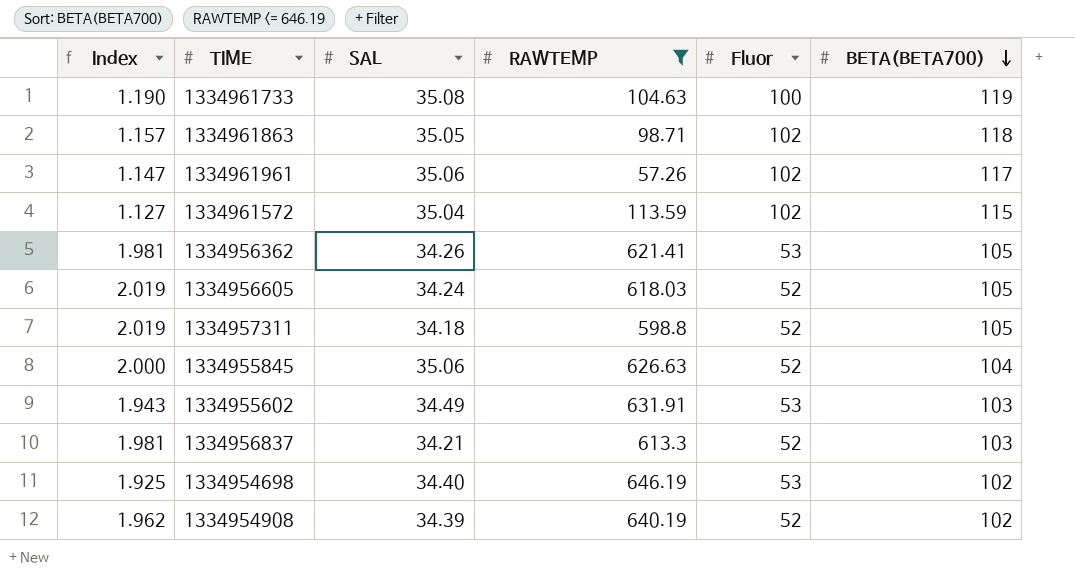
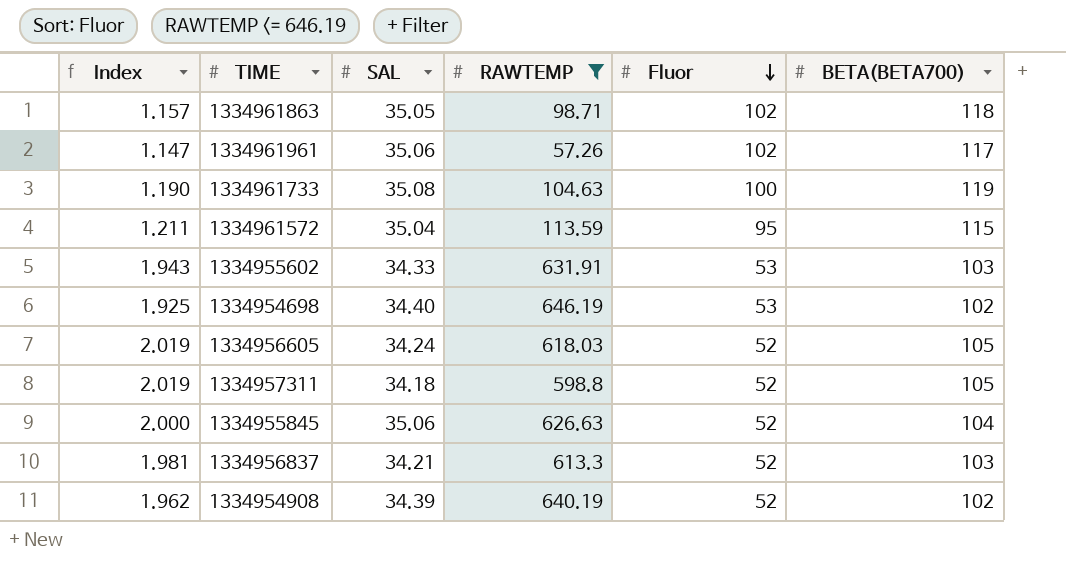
row order: BETA(BETA700) descending -> Fluor descending
row 1334956362: 1.981 | 34.26 | 621.41 | 53 | 105 -> none
1334961572 | Index: 1.127 -> 1.211
1334961572 | Fluor: 102 -> 95
1334955602 | SAL: 34.49 -> 34.33

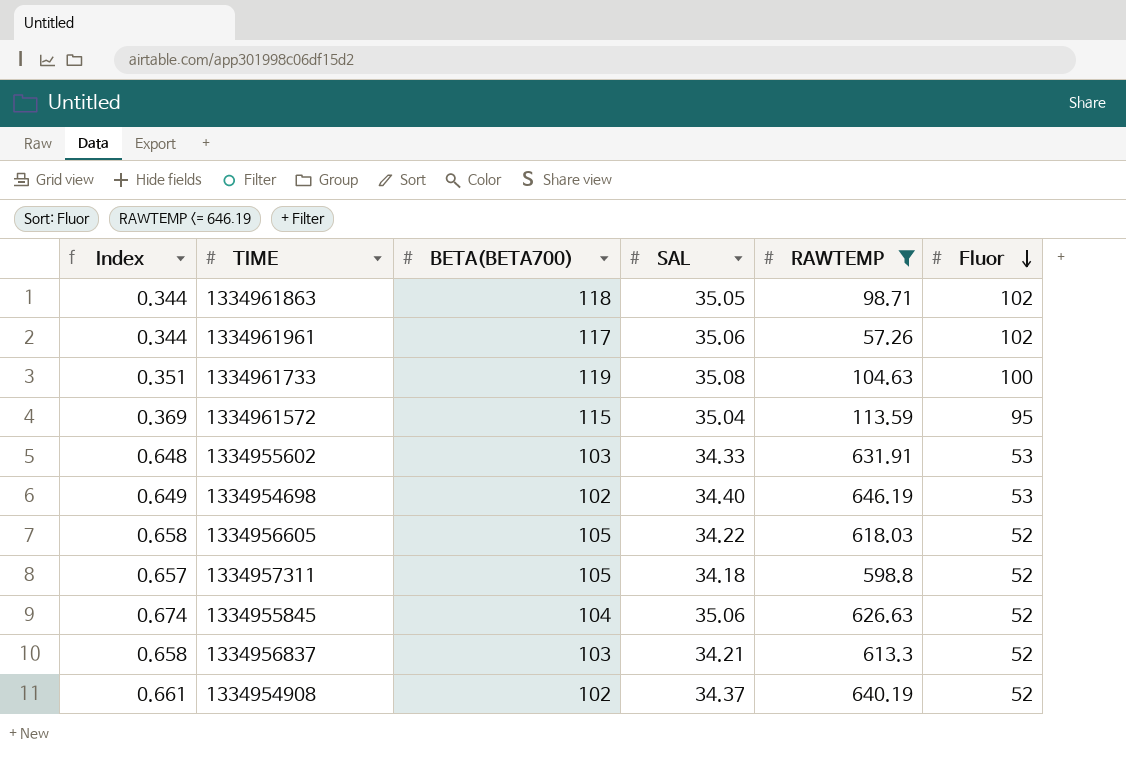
column Index | formula: [BETA(BETA700)] / [Fluor] -> [SAL] / [Fluor]
column BETA(BETA700) | position: 6 -> 3
1334956605 | SAL: 34.24 -> 34.22
1334954908 | SAL: 34.39 -> 34.37

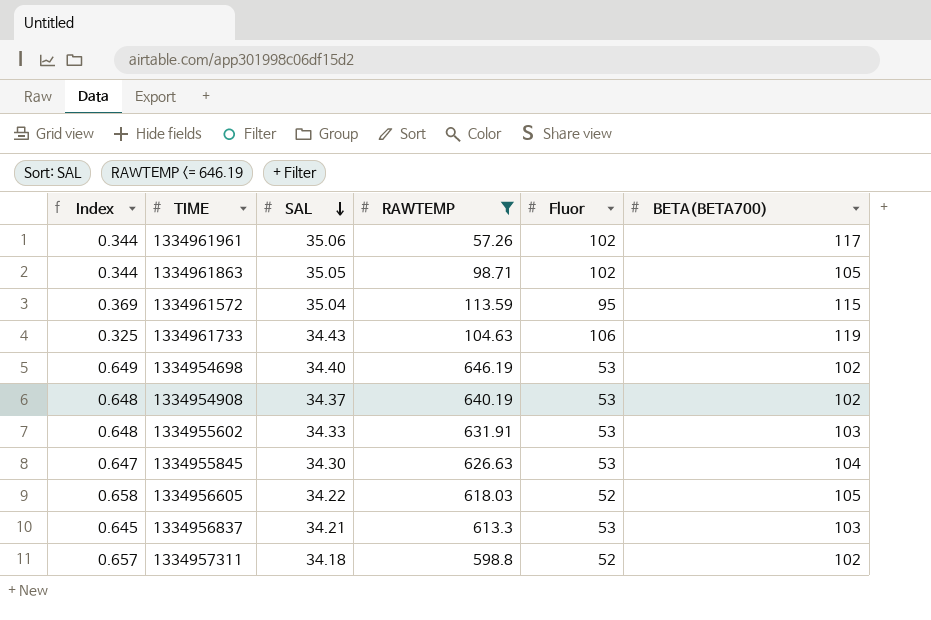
row order: Fluor descending -> SAL descending
column BETA(BETA700) | position: 3 -> 6
1334961863 | BETA(BETA700): 118 -> 105
1334961733 | Index: 0.351 -> 0.325
1334961733 | SAL: 35.08 -> 34.43
1334961733 | Fluor: 100 -> 106
1334954908 | Index: 0.661 -> 0.648
1334954908 | Fluor: 52 -> 53
1334955845 | Index: 0.674 -> 0.647
1334955845 | SAL: 35.06 -> 34.30
1334955845 | Fluor: 52 -> 53
1334956837 | Index: 0.658 -> 0.645
1334956837 | Fluor: 52 -> 53
1334957311 | BETA(BETA700): 105 -> 102

